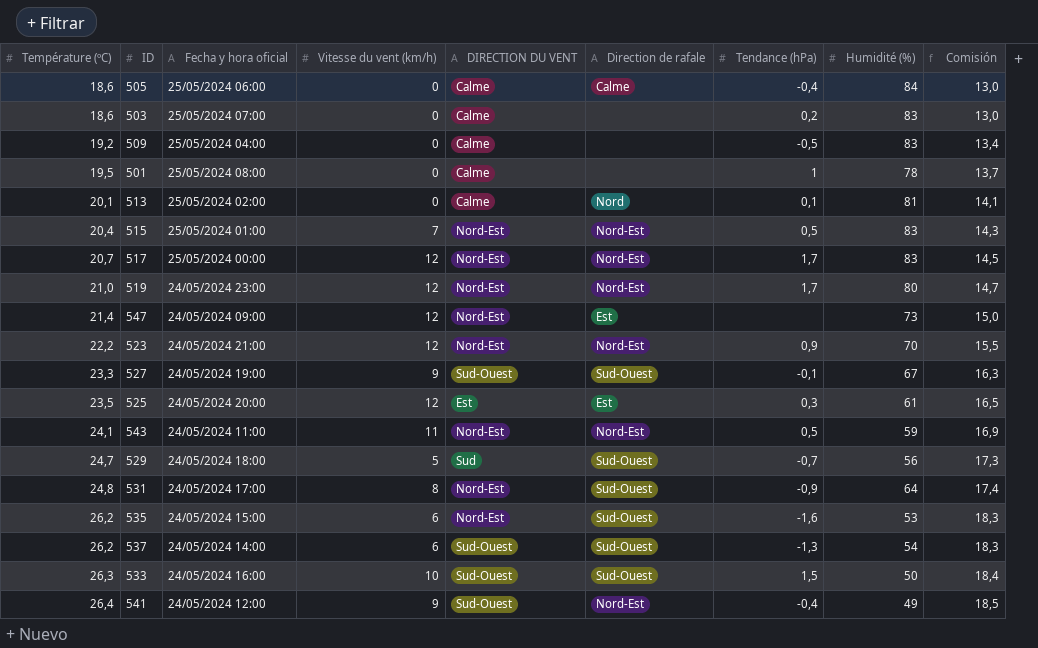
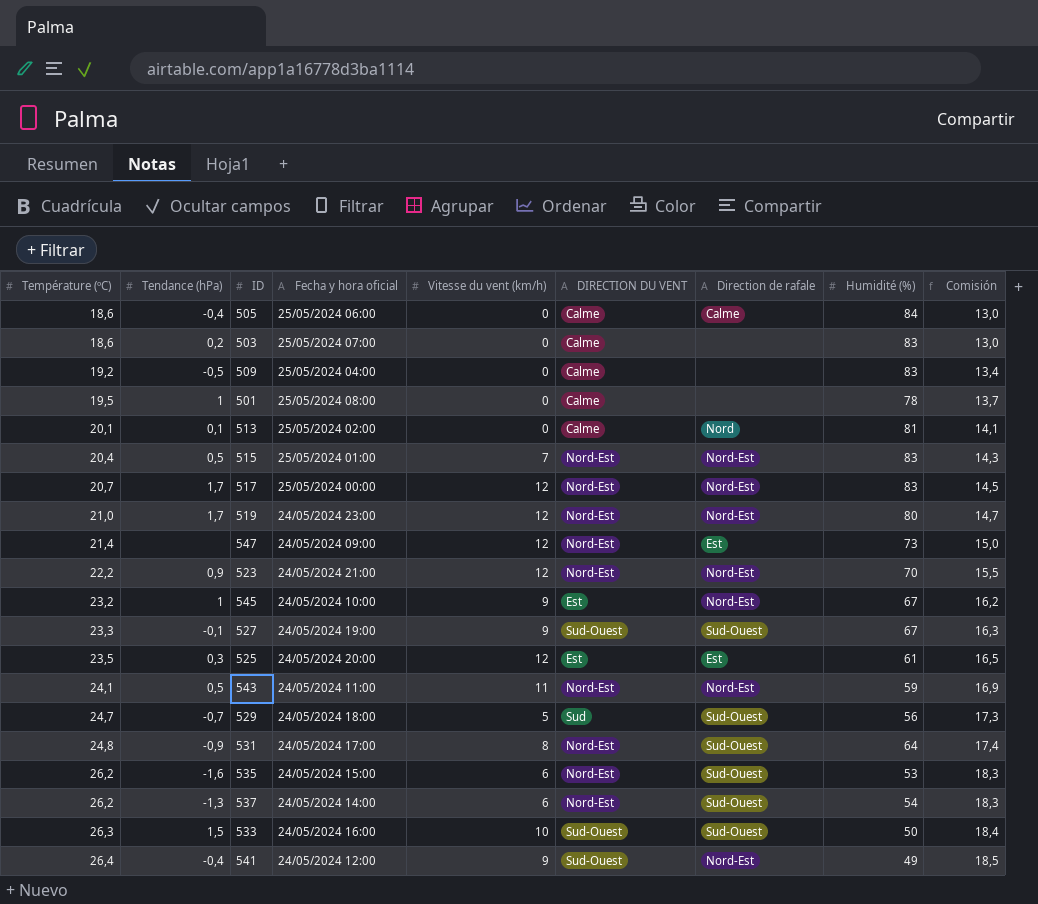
column Tendance (hPa) | position: 7 -> 2
row 545: none -> 23,2 | 1 | 24/05/2024 10:00 | 9 | Est | Nord-Est | 67 | 16,2
537 | DIRECTION DU VENT: Sud-Ouest -> Nord-Est

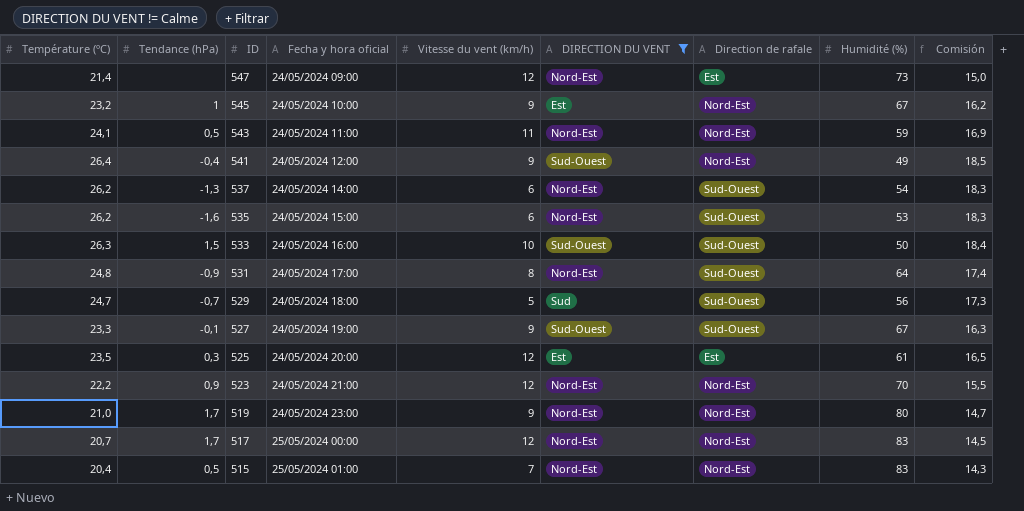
filter: none -> DIRECTION DU VENT != Calme
row order: Température (ºC) ascending -> ID descending
519 | Vitesse du vent (km/h): 12 -> 9

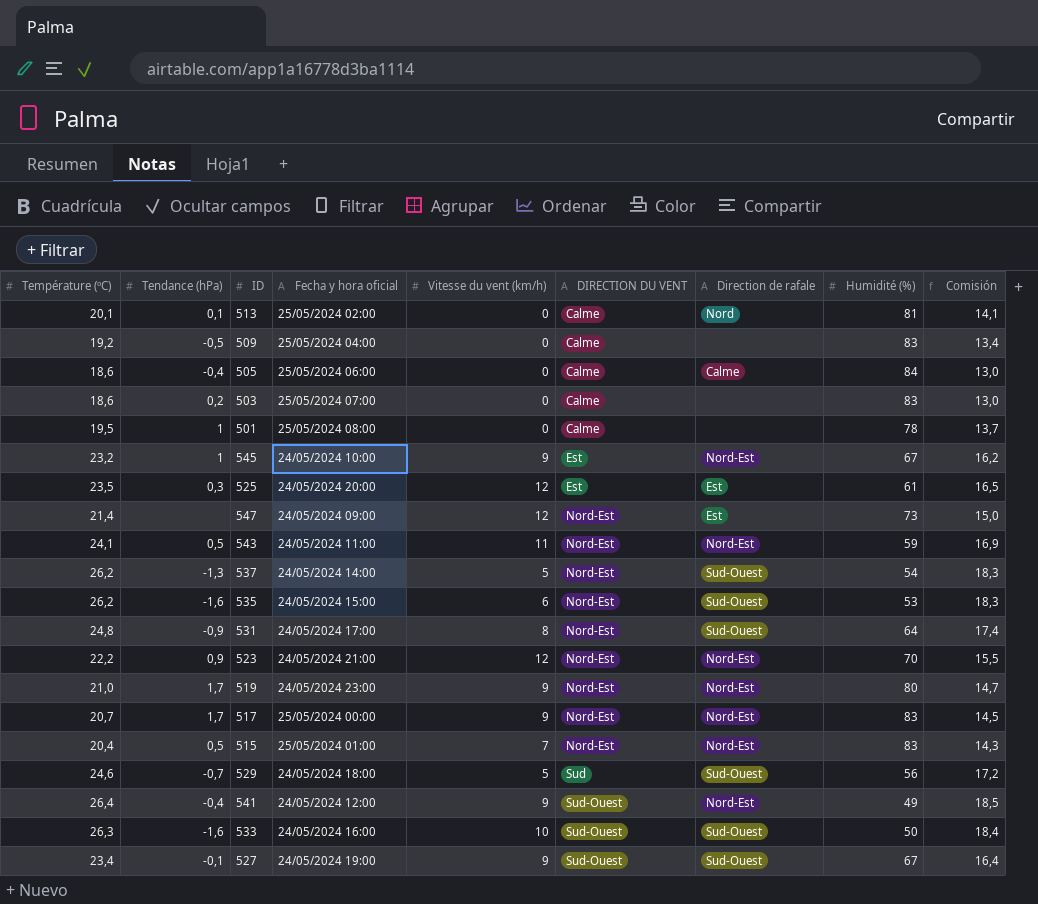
filter: DIRECTION DU VENT != Calme -> none
row order: ID descending -> DIRECTION DU VENT ascending
537 | Vitesse du vent (km/h): 6 -> 5
517 | Vitesse du vent (km/h): 12 -> 9
529 | Température (ºC): 24,7 -> 24,6
529 | Comisión: 17,3 -> 17,2
533 | Tendance (hPa): 1,5 -> -1,6
527 | Température (ºC): 23,3 -> 23,4
527 | Comisión: 16,3 -> 16,4

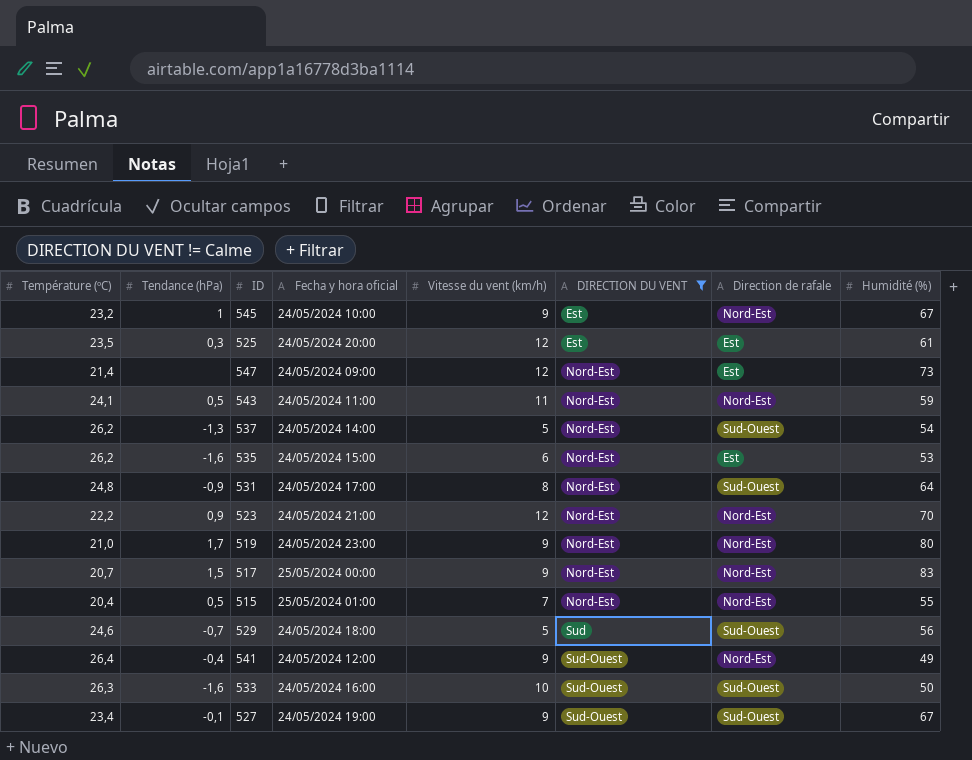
filter: none -> DIRECTION DU VENT != Calme
column Comisión | formula: [Température (ºC)] * 0,7 -> none
535 | Direction de rafale: Sud-Ouest -> Est
517 | Tendance (hPa): 1,7 -> 1,5
515 | Humidité (%): 83 -> 55

